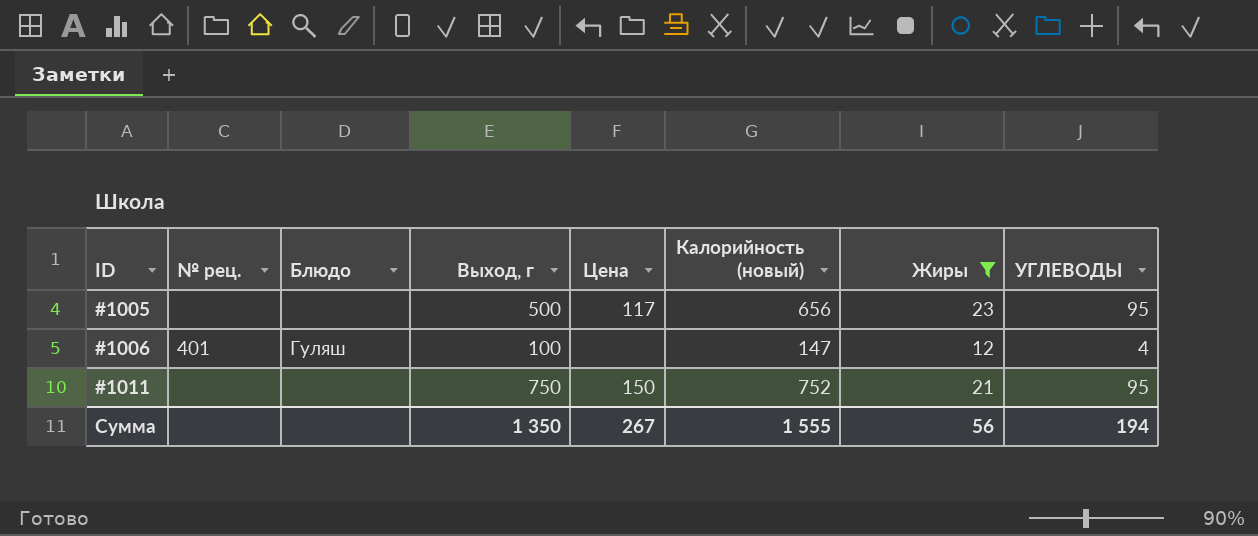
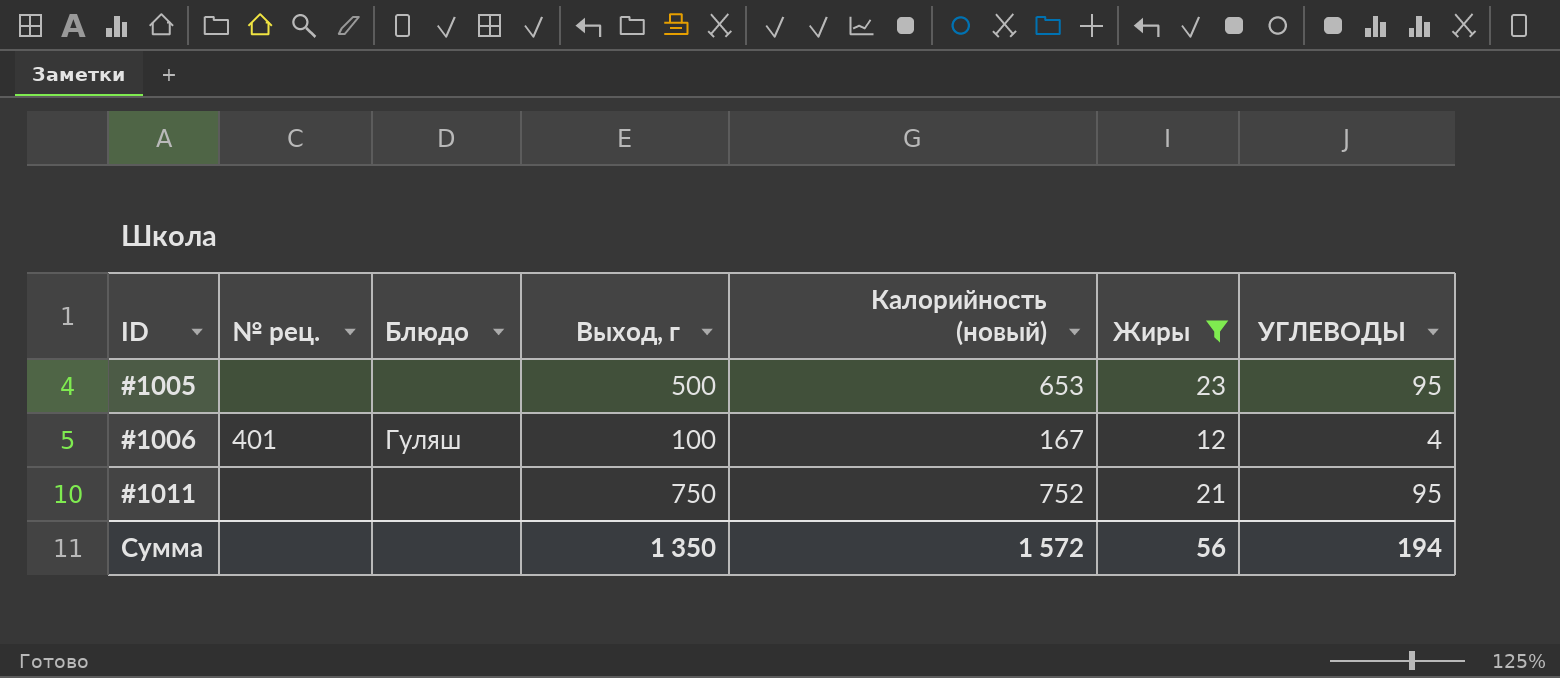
column Цена | position: 5 -> none
#1005 | Калорийность (новый): 656 -> 653
#1006 | Калорийность (новый): 147 -> 167
Сумма | Калорийность (новый): 1 555 -> 1 572

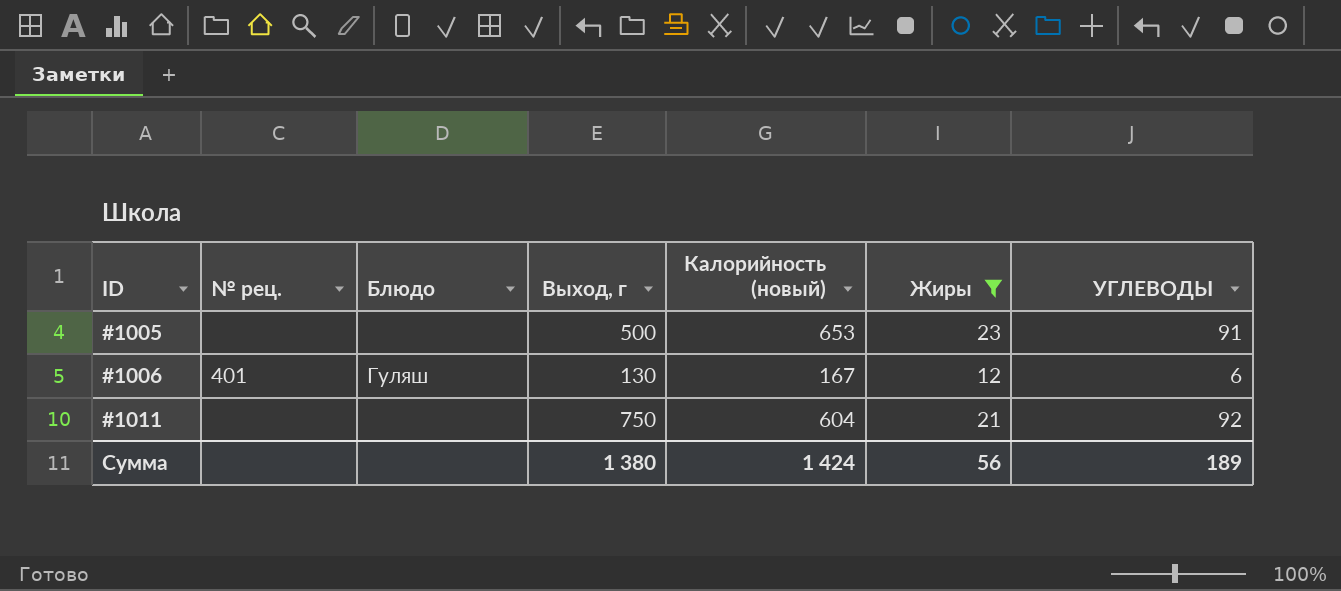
#1005 | УГЛЕВОДЫ: 95 -> 91
#1006 | Выход, г: 100 -> 130
#1006 | УГЛЕВОДЫ: 4 -> 6
#1011 | Калорийность (новый): 752 -> 604
#1011 | УГЛЕВОДЫ: 95 -> 92
Сумма | Выход, г: 1 350 -> 1 380
Сумма | Калорийность (новый): 1 572 -> 1 424
Сумма | УГЛЕВОДЫ: 194 -> 189

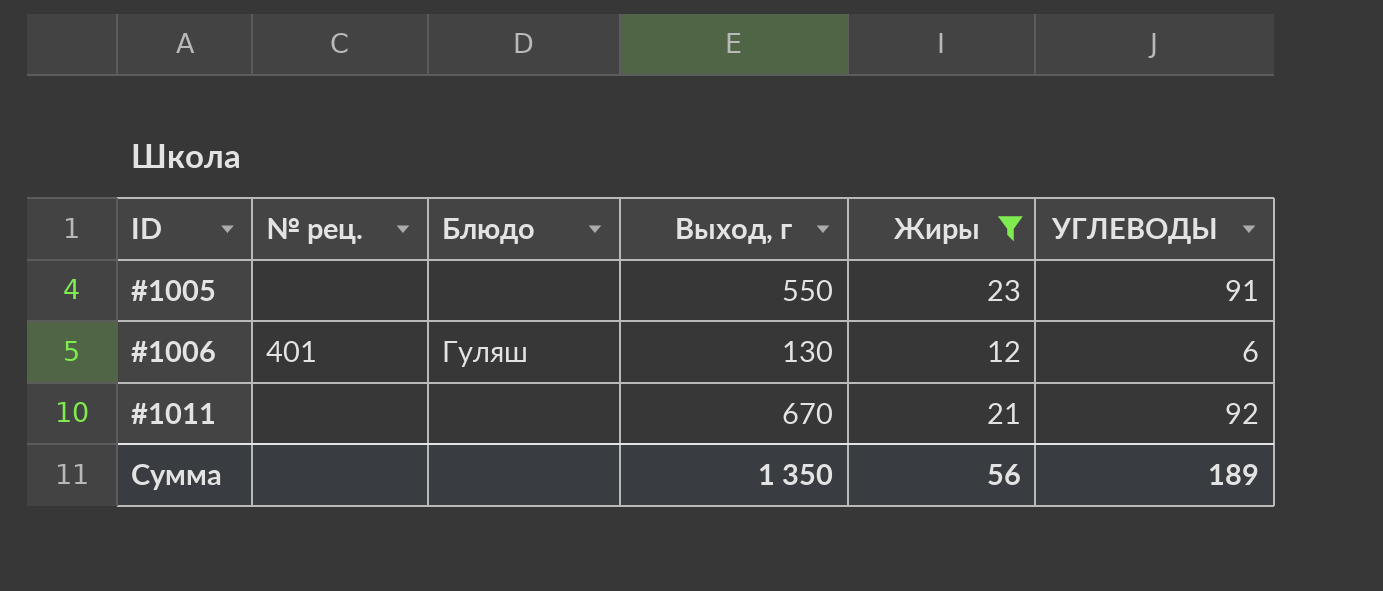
column Калорийность (новый) | position: 5 -> none
#1005 | Выход, г: 500 -> 550
#1011 | Выход, г: 750 -> 670
Сумма | Выход, г: 1 380 -> 1 350

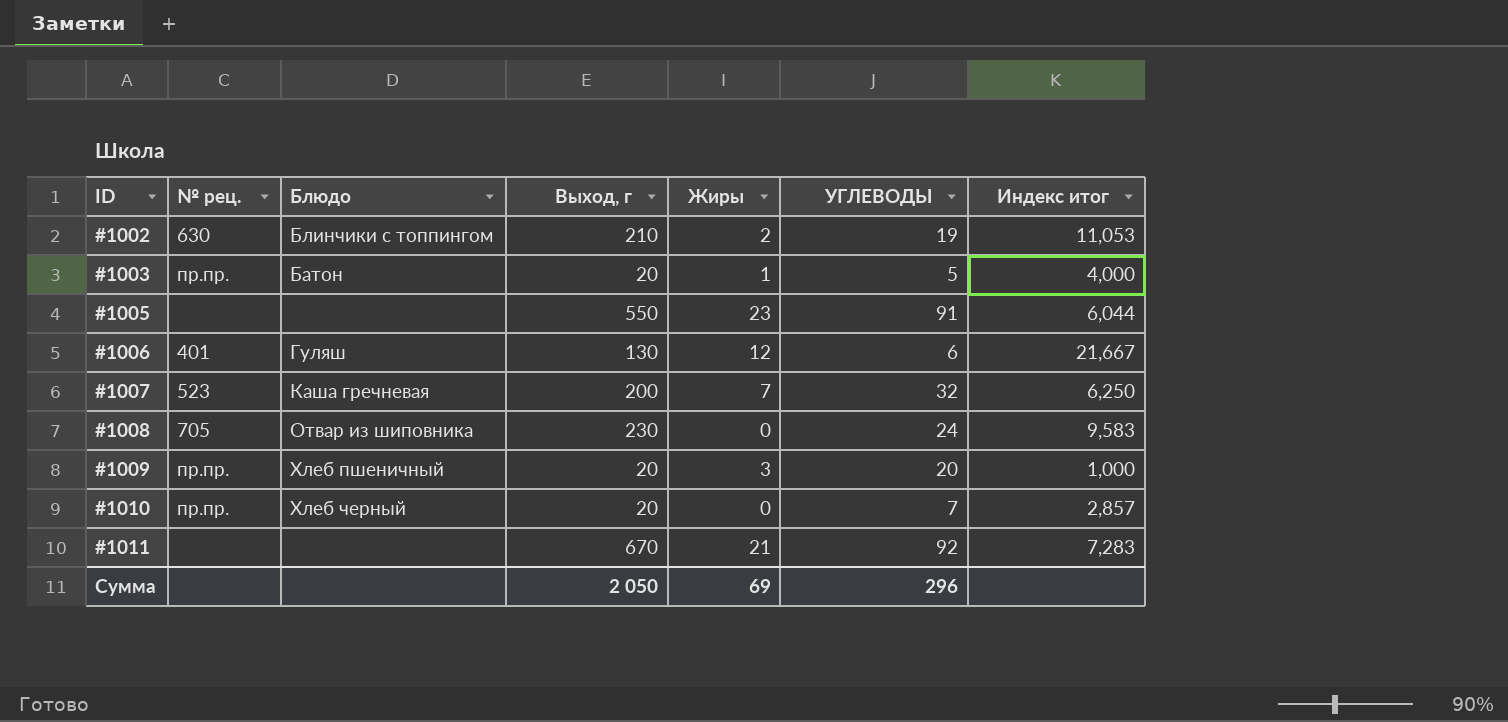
filter: Жиры >= 12 -> none
column Индекс итог | formula: none -> [Выход, г] / [УГЛЕВОДЫ]
Сумма | Выход, г: 1 350 -> 2 050
Сумма | Жиры: 56 -> 69
Сумма | УГЛЕВОДЫ: 189 -> 296

